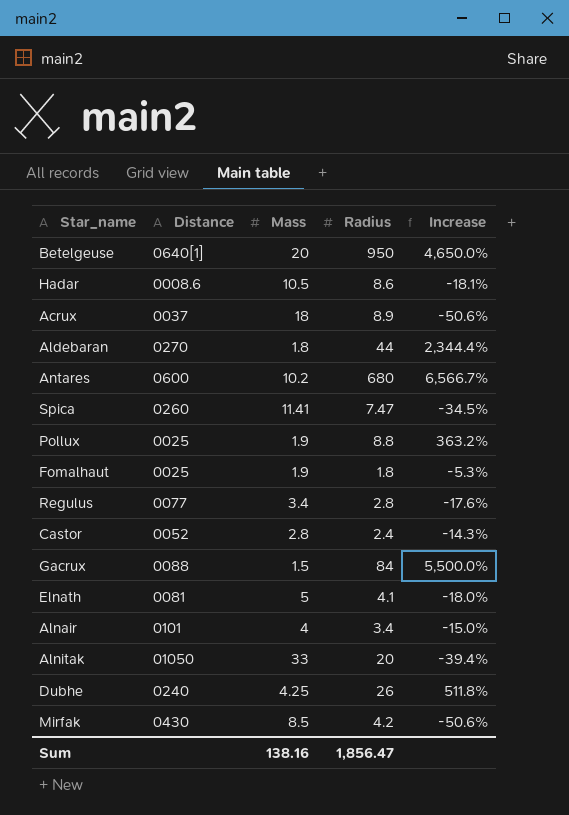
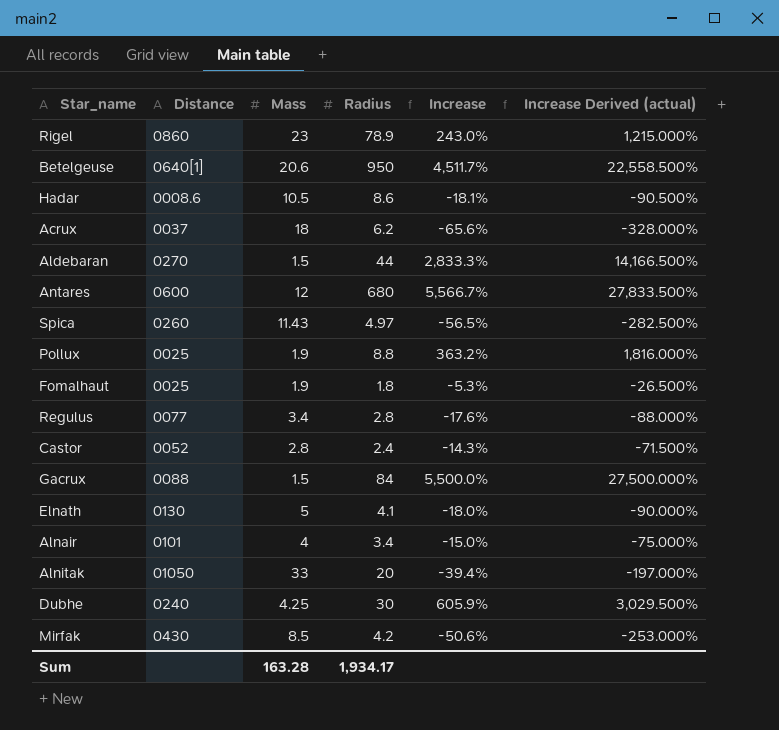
column Increase Derived (actual) | formula: none -> [Increase] * 5
row Rigel: none -> 0860 | 23 | 78.9 | 243.0% | 1,215.000%
Betelgeuse | Mass: 20 -> 20.6
Betelgeuse | Increase: 4,650.0% -> 4,511.7%
Acrux | Radius: 8.9 -> 6.2
Acrux | Increase: -50.6% -> -65.6%
Aldebaran | Mass: 1.8 -> 1.5
Aldebaran | Increase: 2,344.4% -> 2,833.3%
Antares | Mass: 10.2 -> 12
Antares | Increase: 6,566.7% -> 5,566.7%
Spica | Mass: 11.41 -> 11.43
Spica | Radius: 7.47 -> 4.97
Spica | Increase: -34.5% -> -56.5%
Elnath | Distance: 0081 -> 0130
Dubhe | Radius: 26 -> 30
Dubhe | Increase: 511.8% -> 605.9%
Sum | Mass: 138.16 -> 163.28
Sum | Radius: 1,856.47 -> 1,934.17

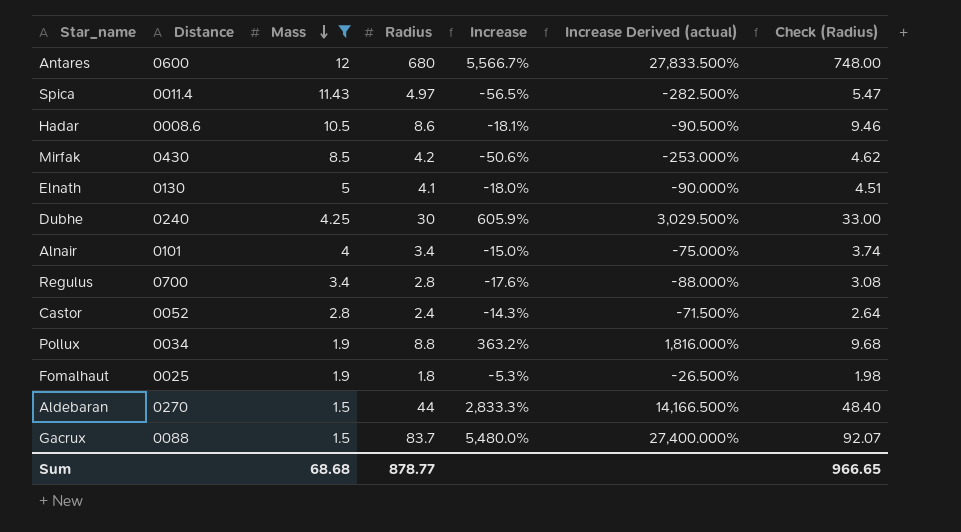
filter: none -> Mass <= 12
row order: none -> Mass descending
column Check (Radius) | formula: none -> [Radius] * 1.1
Spica | Distance: 0260 -> 0011.4
Regulus | Distance: 0077 -> 0700
Pollux | Distance: 0025 -> 0034
Gacrux | Radius: 84 -> 83.7
Gacrux | Increase: 5,500.0% -> 5,480.0%
Gacrux | Increase Derived (actual): 27,500.000% -> 27,400.000%
Sum | Mass: 163.28 -> 68.68
Sum | Radius: 1,934.17 -> 878.77

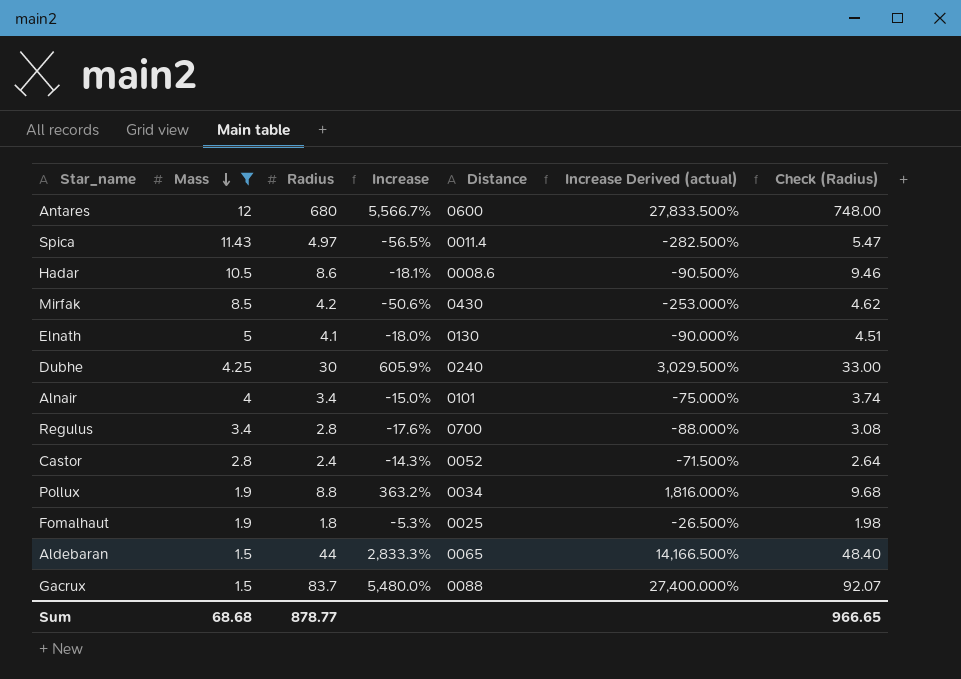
column Distance | position: 2 -> 5
Aldebaran | Distance: 0270 -> 0065

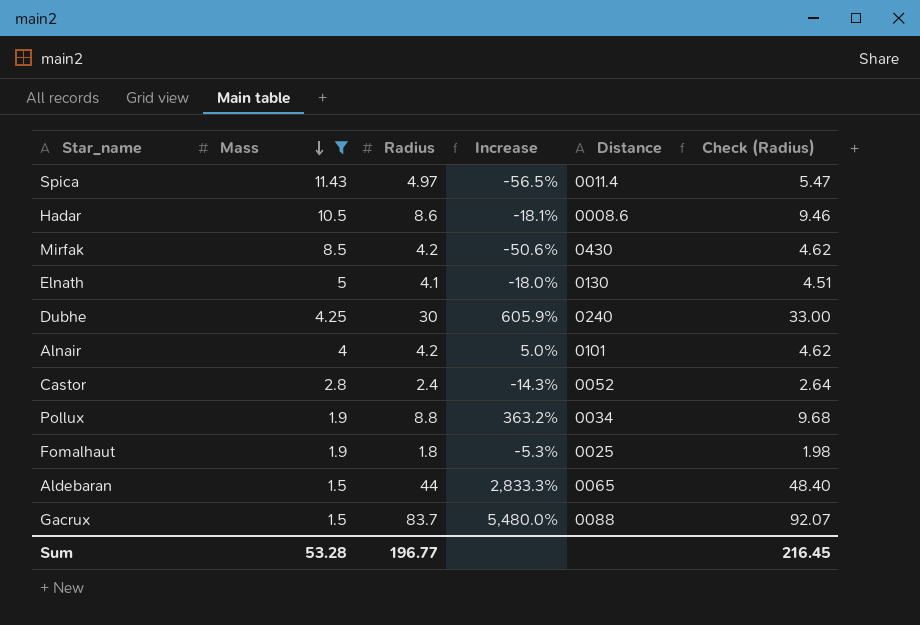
column Increase Derived (actual) | formula: [Increase] * 5 -> none
row Antares: 12 | 680 | 5,566.7% | 0600 | 27,833.500% | 748.00 -> none
row Regulus: 3.4 | 2.8 | -17.6% | 0700 | -88.000% | 3.08 -> none
Alnair | Radius: 3.4 -> 4.2
Alnair | Increase: -15.0% -> 5.0%
Alnair | Check (Radius): 3.74 -> 4.62
Sum | Mass: 68.68 -> 53.28
Sum | Radius: 878.77 -> 196.77
Sum | Check (Radius): 966.65 -> 216.45

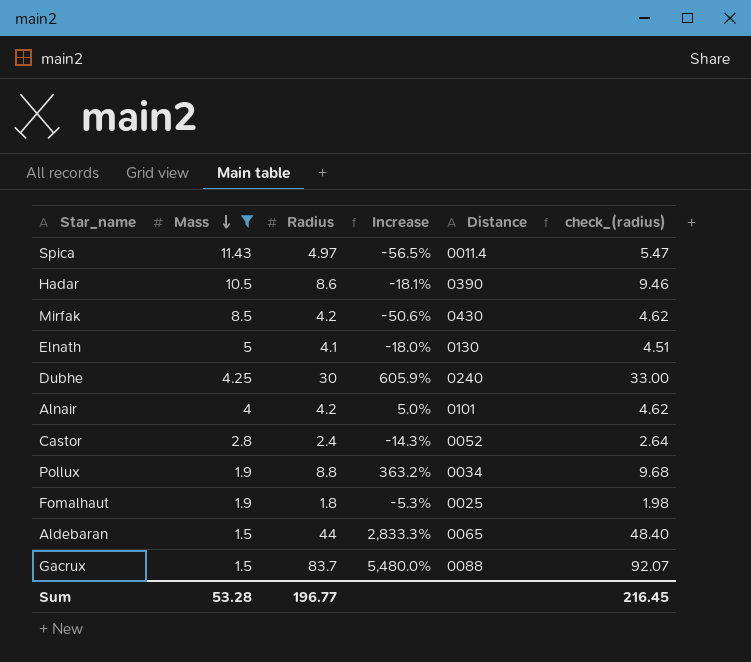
column name: Check (Radius) -> check_(radius)
Hadar | Distance: 0008.6 -> 0390

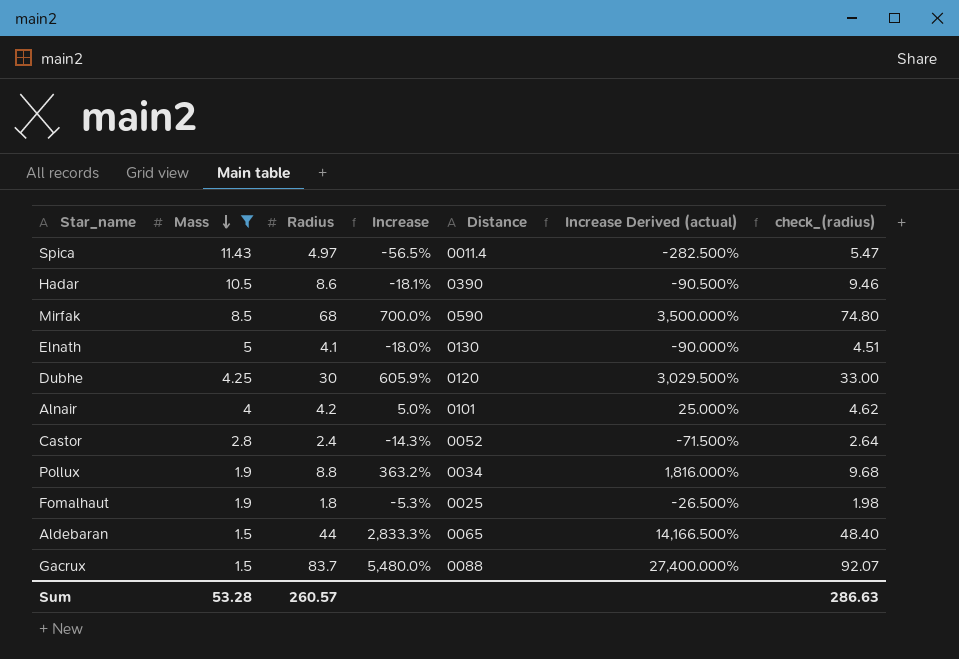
column Increase Derived (actual) | formula: none -> [Increase] * 5
Mirfak | Radius: 4.2 -> 68
Mirfak | Increase: -50.6% -> 700.0%
Mirfak | Distance: 0430 -> 0590
Mirfak | check_(radius): 4.62 -> 74.80
Dubhe | Distance: 0240 -> 0120
Sum | Radius: 196.77 -> 260.57
Sum | check_(radius): 216.45 -> 286.63

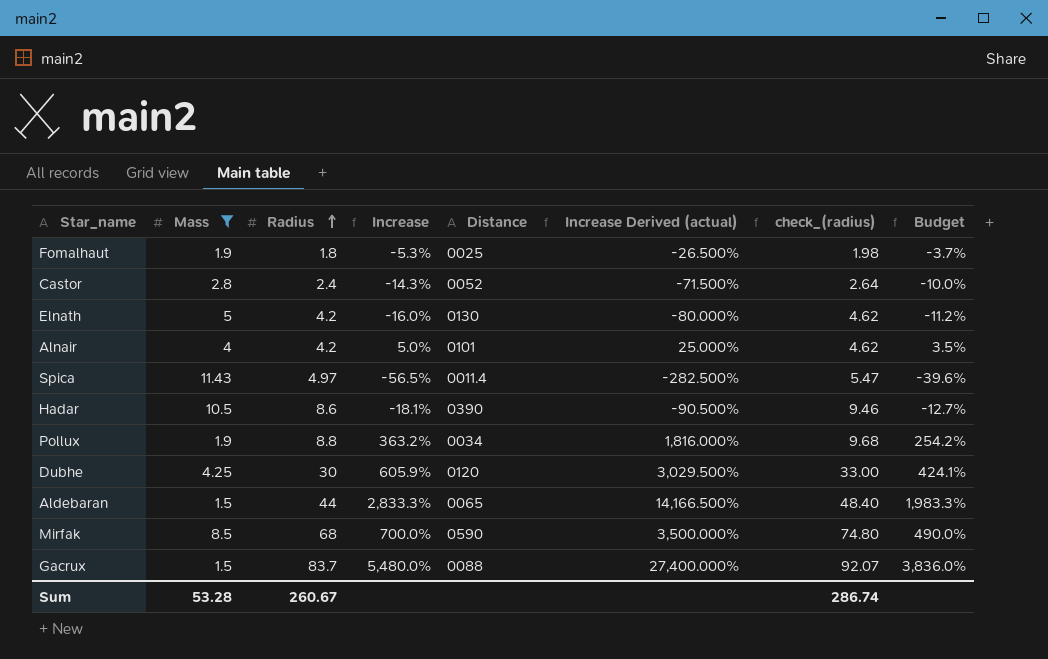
row order: Mass descending -> Radius ascending
column Budget | formula: none -> [Increase] * 0.7
Elnath | Radius: 4.1 -> 4.2
Elnath | Increase: -18.0% -> -16.0%
Elnath | Increase Derived (actual): -90.000% -> -80.000%
Elnath | check_(radius): 4.51 -> 4.62
Sum | Radius: 260.57 -> 260.67
Sum | check_(radius): 286.63 -> 286.74

